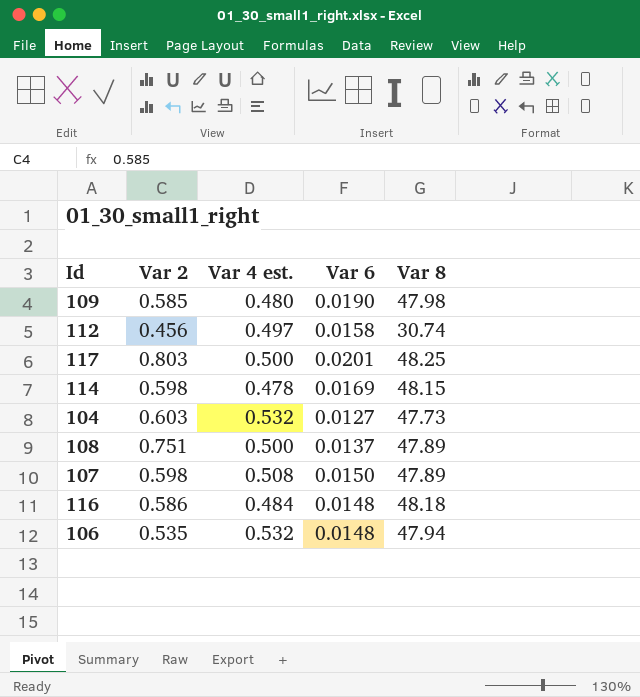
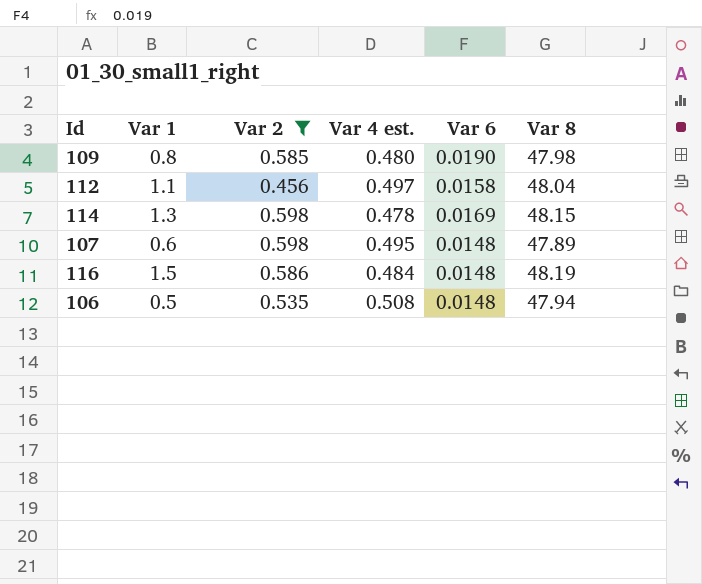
filter: none -> Var 2 <= 0.598
column Var 1 | position: none -> 2
112 | Var 8: 30.74 -> 48.04
107 | Var 4 est.: 0.508 -> 0.495
107 | Var 6: 0.0150 -> 0.0148
116 | Var 8: 48.18 -> 48.19
106 | Var 4 est.: 0.532 -> 0.508

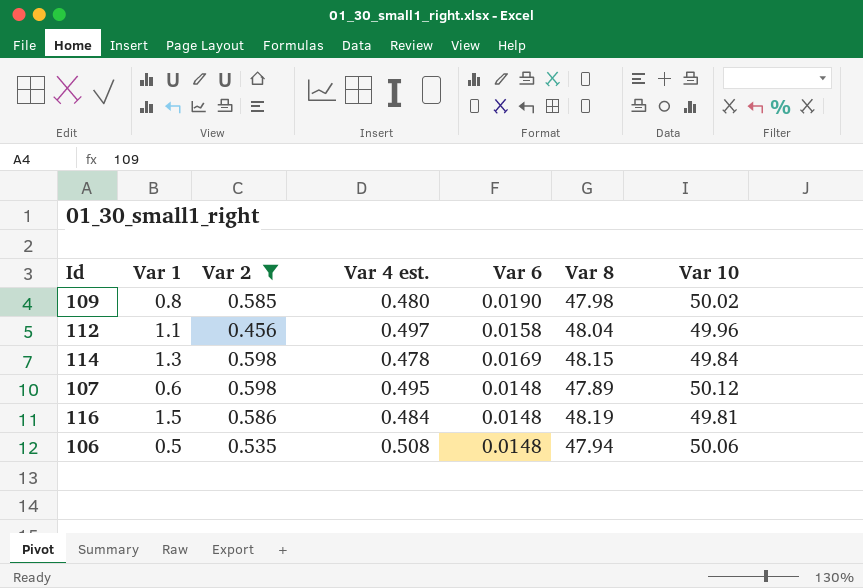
column Var 10 | position: none -> 7

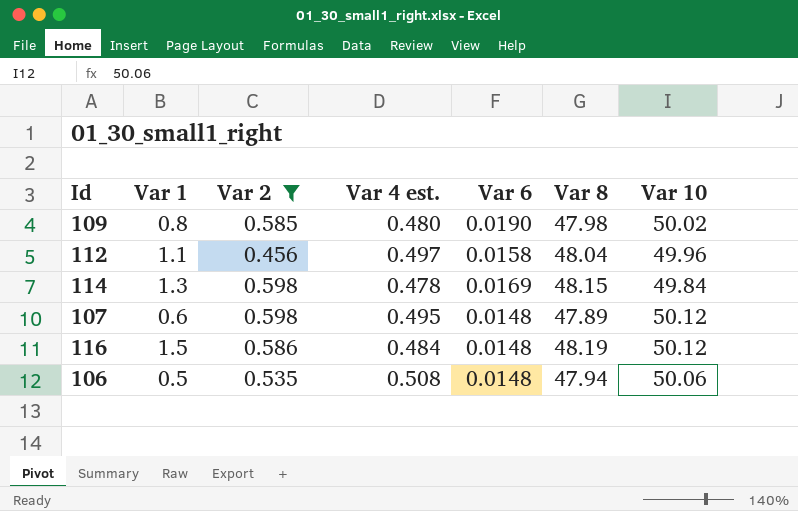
116 | Var 10: 49.81 -> 50.12

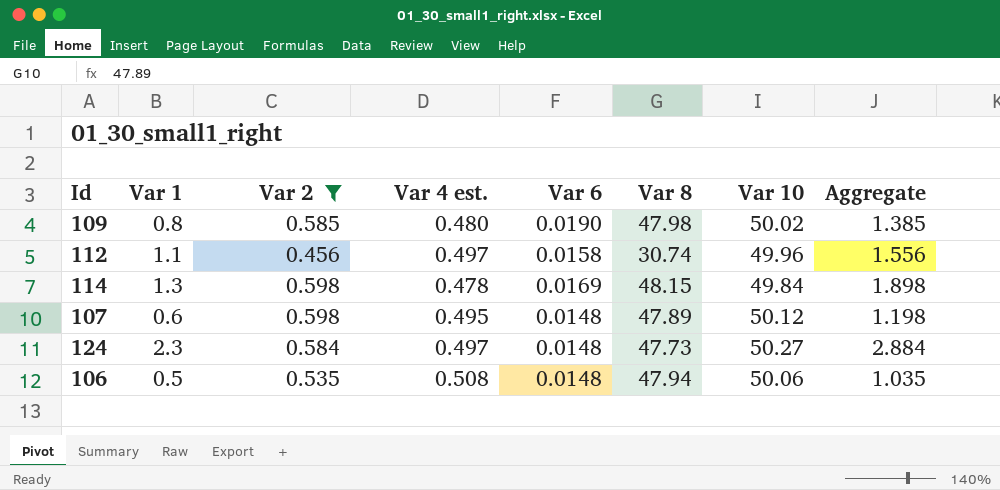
column Aggregate | formula: none -> [Var 1] + [Var 2]
row 116: 1.5 | 0.586 | 0.484 | 0.0148 | 48.19 | 50.12 -> none
112 | Var 8: 48.04 -> 30.74
row 124: none -> 2.3 | 0.584 | 0.497 | 0.0148 | 47.73 | 50.27 | 2.884

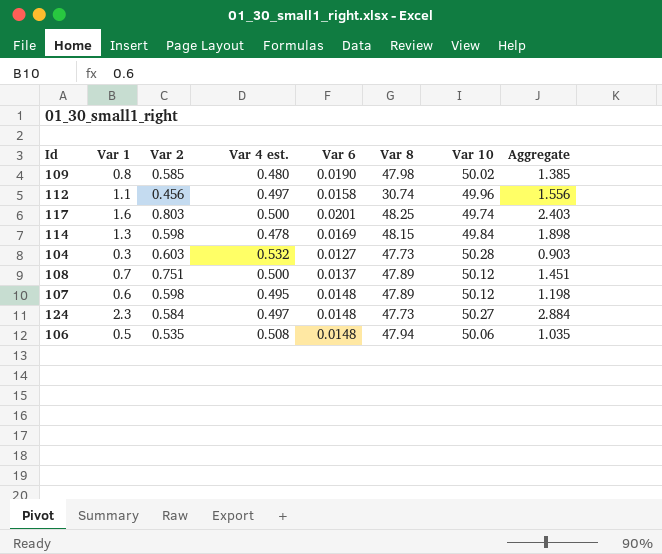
filter: Var 2 <= 0.598 -> none

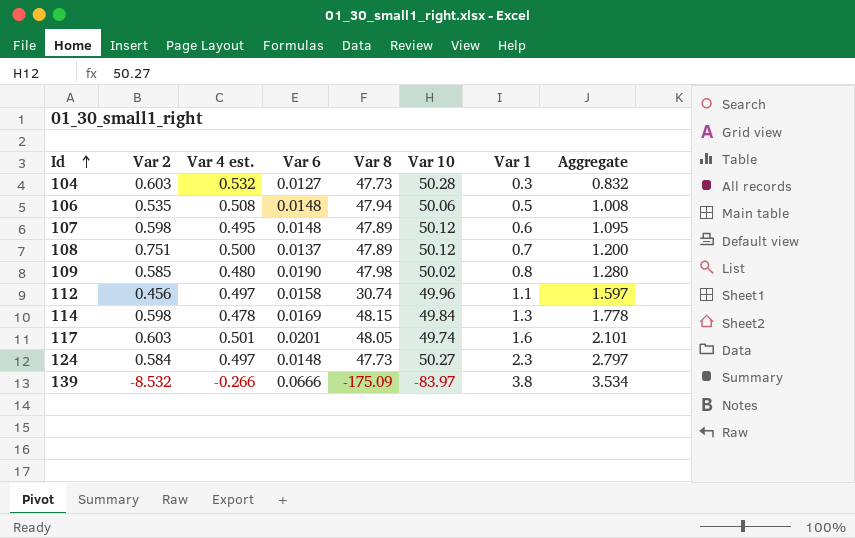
row order: none -> Id ascending
column Var 1 | position: 2 -> 7
column Aggregate | formula: [Var 1] + [Var 2] -> [Var 4 est.] + [Var 1]
117 | Var 2: 0.803 -> 0.603
117 | Var 4 est.: 0.500 -> 0.501
117 | Var 8: 48.25 -> 48.05
row 139: none -> -8.532 | -0.266 | 0.0666 | -175.09 | -83.97 | 3.8 | 3.534

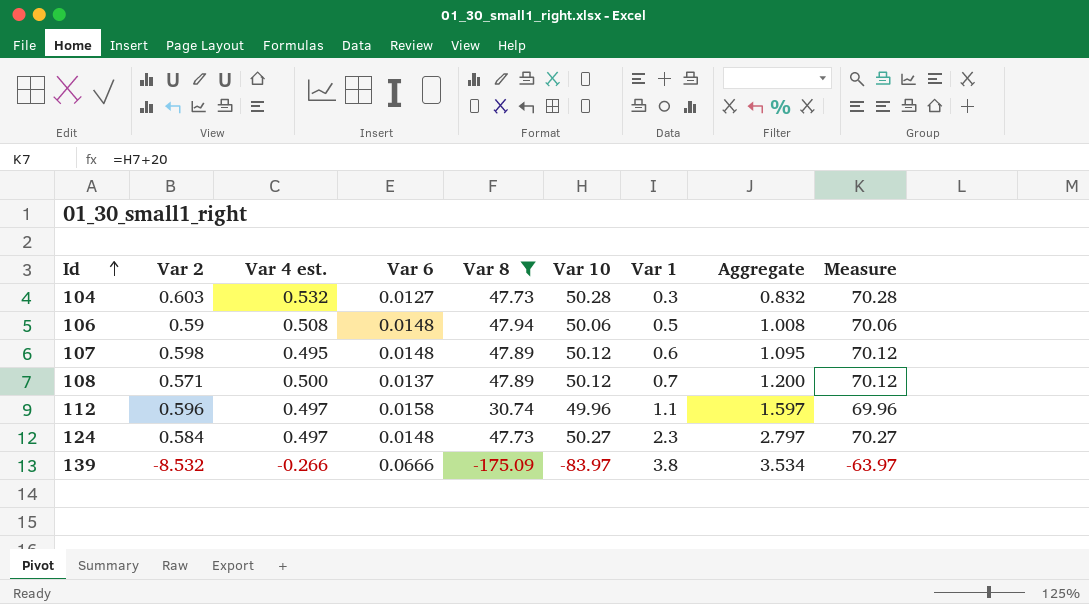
filter: none -> Var 8 <= 47.94
column Measure | formula: none -> [Var 10] + 20
106 | Var 2: 0.535 -> 0.59
108 | Var 2: 0.751 -> 0.571
112 | Var 2: 0.456 -> 0.596

